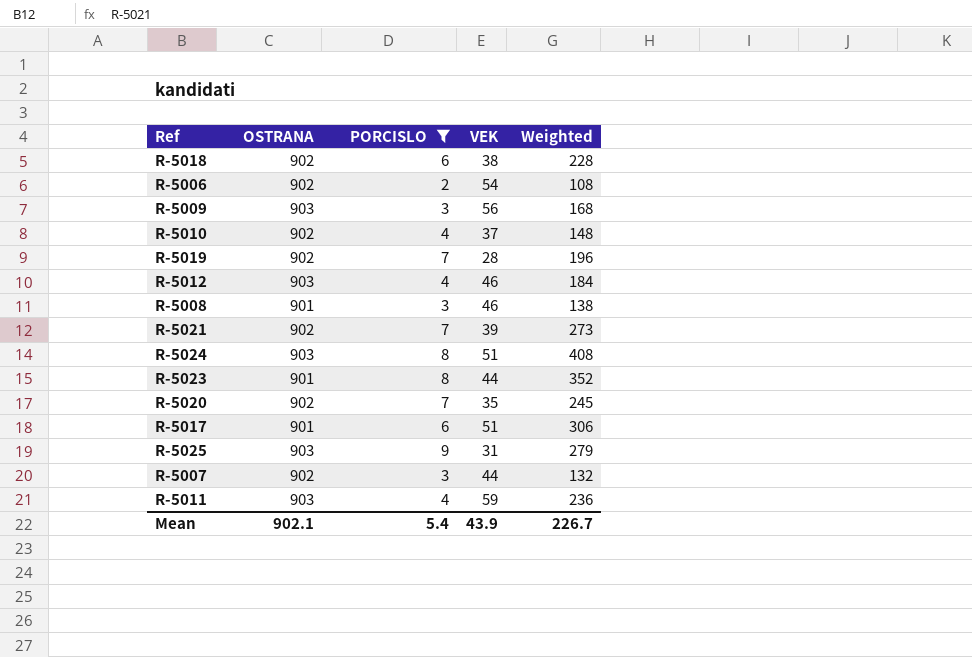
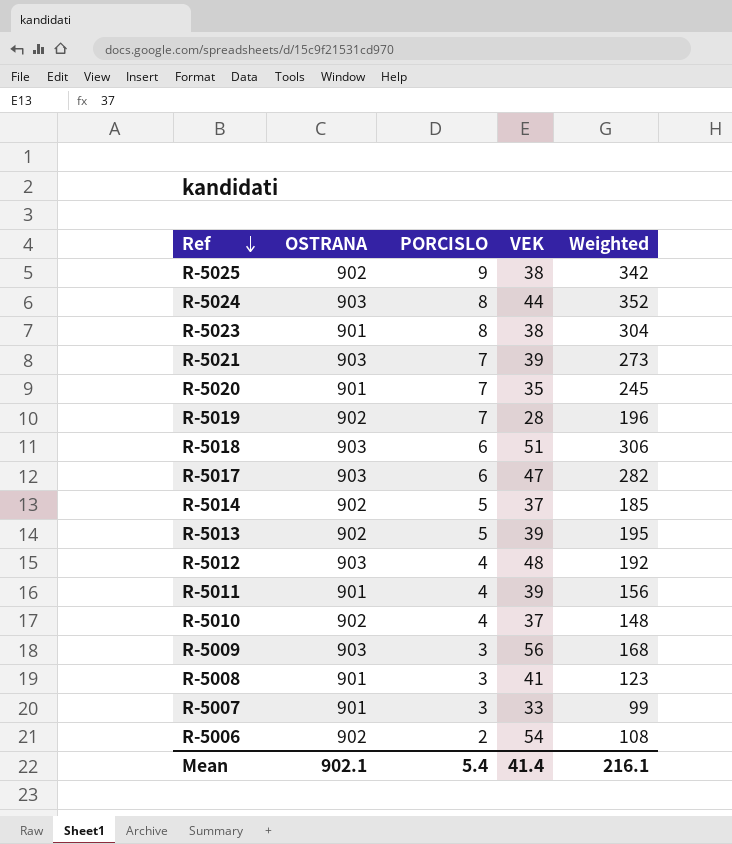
filter: PORCISLO != 5 -> none
row order: none -> Ref descending
R-5025 | OSTRANA: 903 -> 902
R-5025 | VEK: 31 -> 38
R-5025 | Weighted: 279 -> 342
R-5024 | VEK: 51 -> 44
R-5024 | Weighted: 408 -> 352
R-5023 | VEK: 44 -> 38
R-5023 | Weighted: 352 -> 304
R-5021 | OSTRANA: 902 -> 903
R-5020 | OSTRANA: 902 -> 901
R-5018 | OSTRANA: 902 -> 903
R-5018 | VEK: 38 -> 51
R-5018 | Weighted: 228 -> 306
R-5017 | OSTRANA: 901 -> 903
R-5017 | VEK: 51 -> 47
R-5017 | Weighted: 306 -> 282
R-5012 | VEK: 46 -> 48
R-5012 | Weighted: 184 -> 192
R-5011 | OSTRANA: 903 -> 901
R-5011 | VEK: 59 -> 39
R-5011 | Weighted: 236 -> 156
R-5008 | VEK: 46 -> 41
R-5008 | Weighted: 138 -> 123
R-5007 | OSTRANA: 902 -> 901
R-5007 | VEK: 44 -> 33
R-5007 | Weighted: 132 -> 99
Mean | VEK: 43.9 -> 41.4
Mean | Weighted: 226.7 -> 216.1

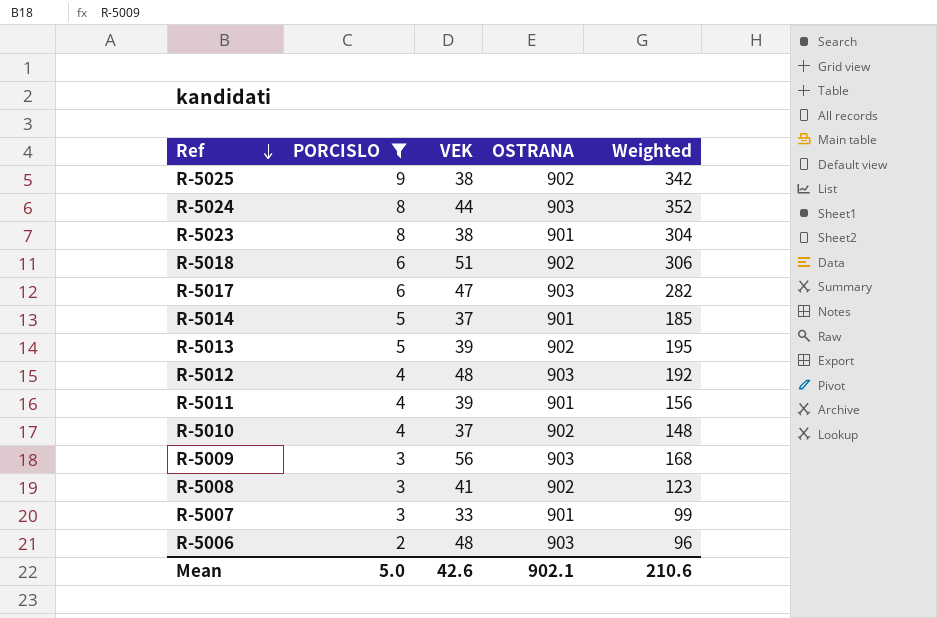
filter: none -> PORCISLO != 7
column OSTRANA | position: 2 -> 4
R-5018 | OSTRANA: 903 -> 902
R-5014 | OSTRANA: 902 -> 901
R-5008 | OSTRANA: 901 -> 902
R-5006 | VEK: 54 -> 48
R-5006 | OSTRANA: 902 -> 903
R-5006 | Weighted: 108 -> 96
Mean | PORCISLO: 5.4 -> 5.0
Mean | VEK: 41.4 -> 42.6
Mean | Weighted: 216.1 -> 210.6

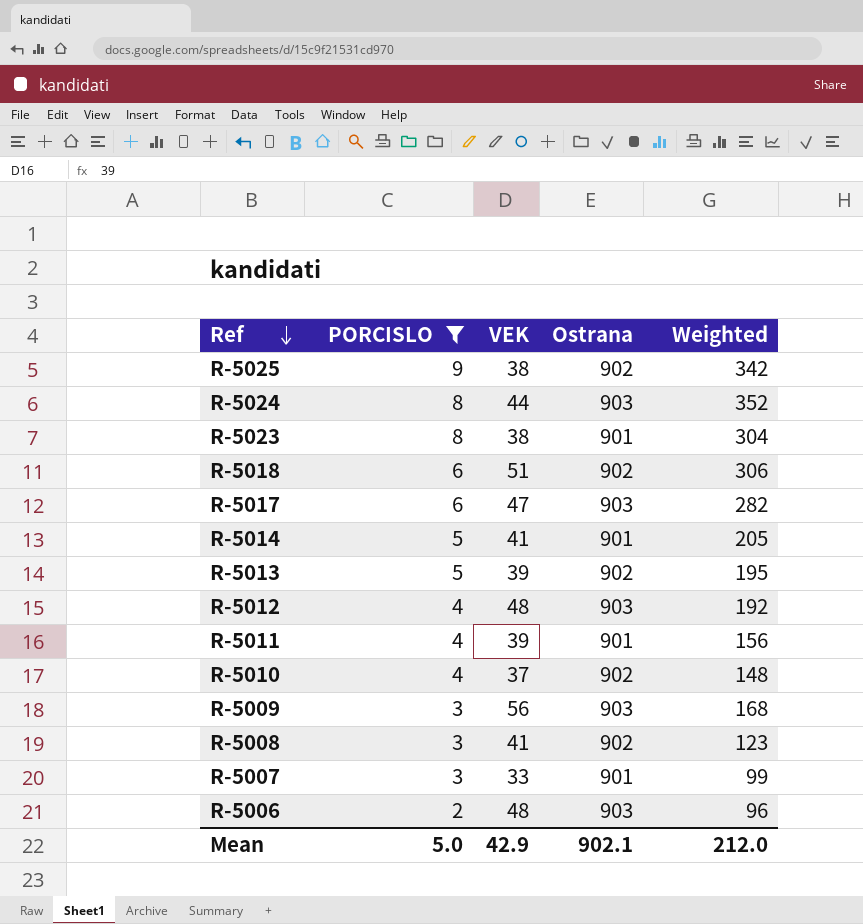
column name: OSTRANA -> Ostrana
R-5014 | VEK: 37 -> 41
R-5014 | Weighted: 185 -> 205
Mean | VEK: 42.6 -> 42.9
Mean | Weighted: 210.6 -> 212.0

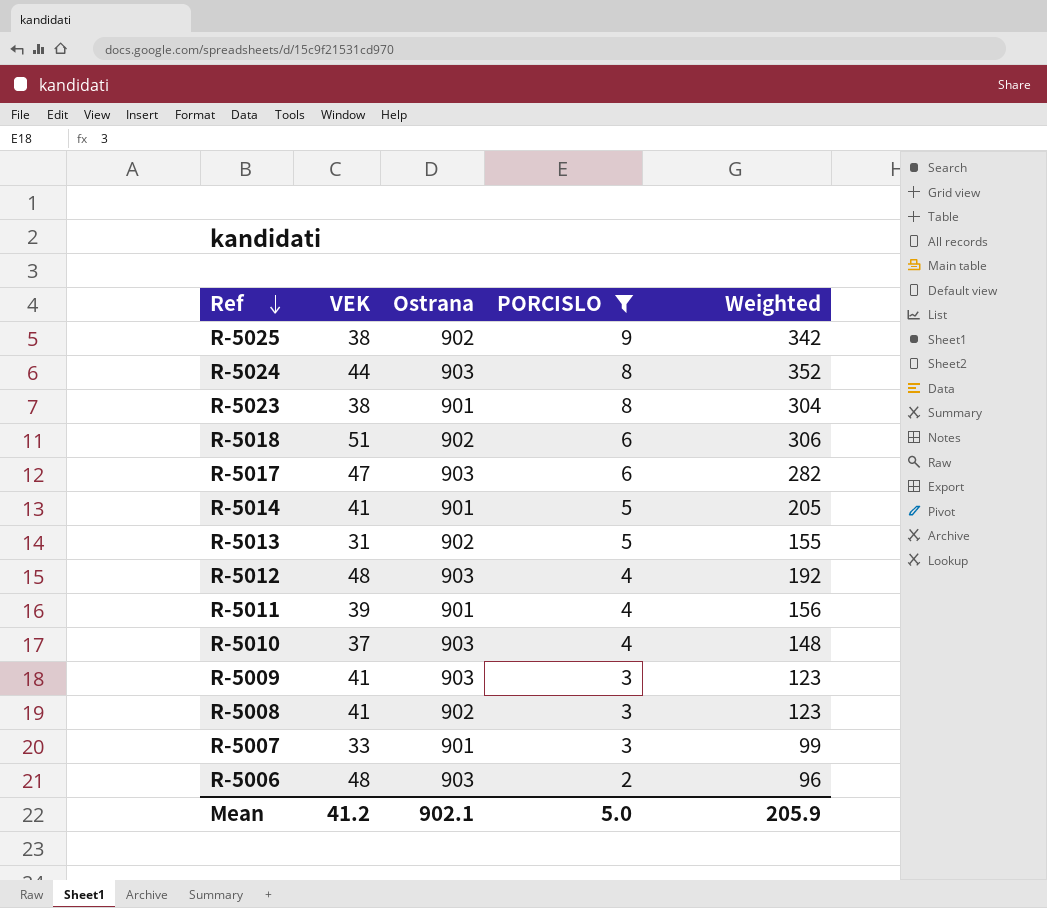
column PORCISLO | position: 2 -> 4
R-5013 | VEK: 39 -> 31
R-5013 | Weighted: 195 -> 155
R-5010 | Ostrana: 902 -> 903
R-5009 | VEK: 56 -> 41
R-5009 | Weighted: 168 -> 123
Mean | VEK: 42.9 -> 41.2
Mean | Weighted: 212.0 -> 205.9

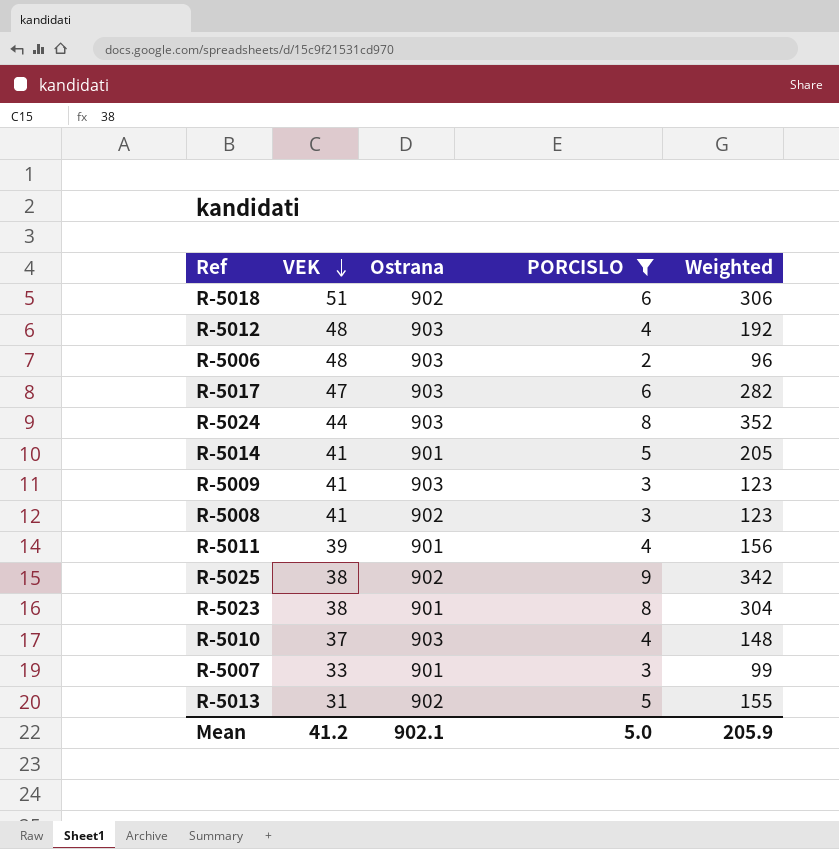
row order: Ref descending -> VEK descending

